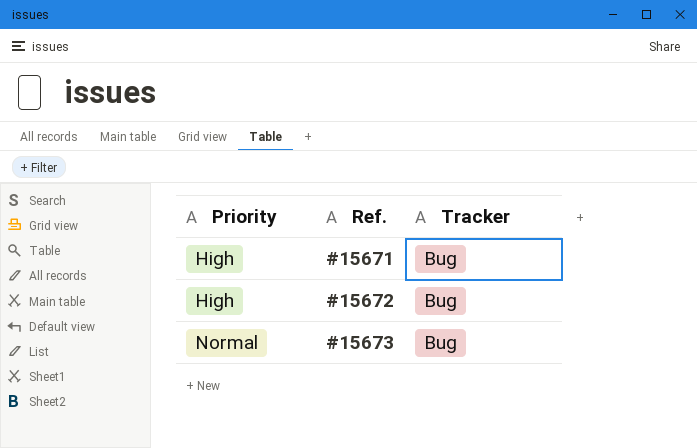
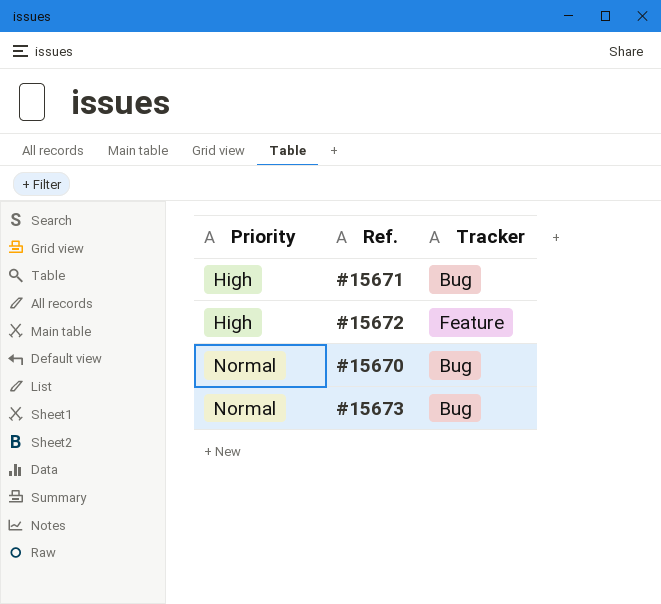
#15672 | Tracker: Bug -> Feature
row #15670: none -> Normal | Bug

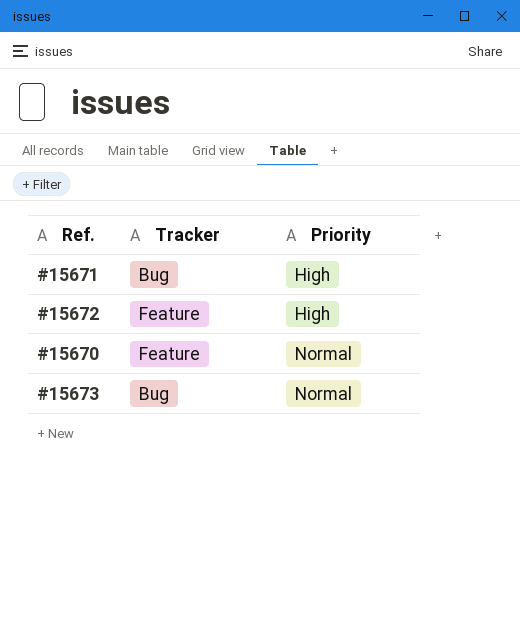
column Priority | position: 1 -> 3
#15670 | Tracker: Bug -> Feature

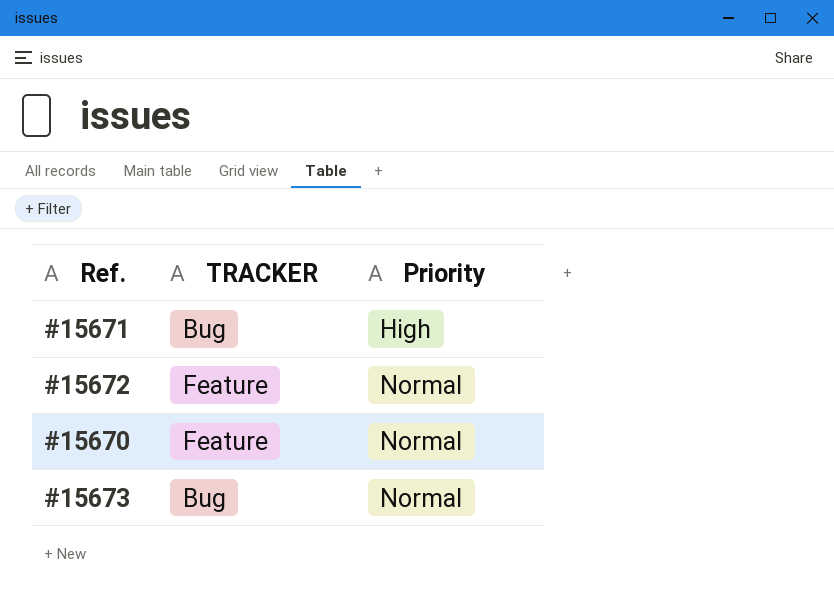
column name: Tracker -> TRACKER
#15672 | Priority: High -> Normal

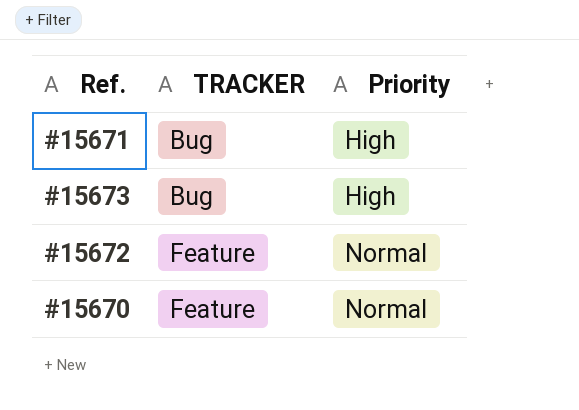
row order: Priority ascending -> TRACKER ascending
#15673 | Priority: Normal -> High

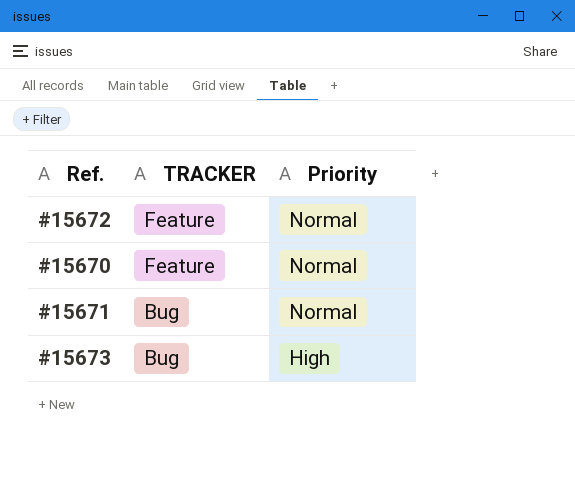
row order: TRACKER ascending -> TRACKER descending
#15671 | Priority: High -> Normal

